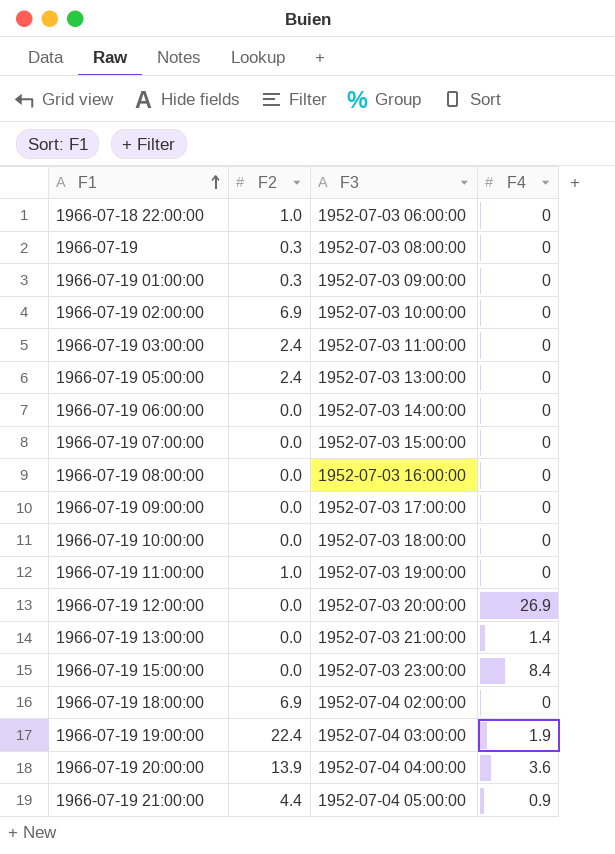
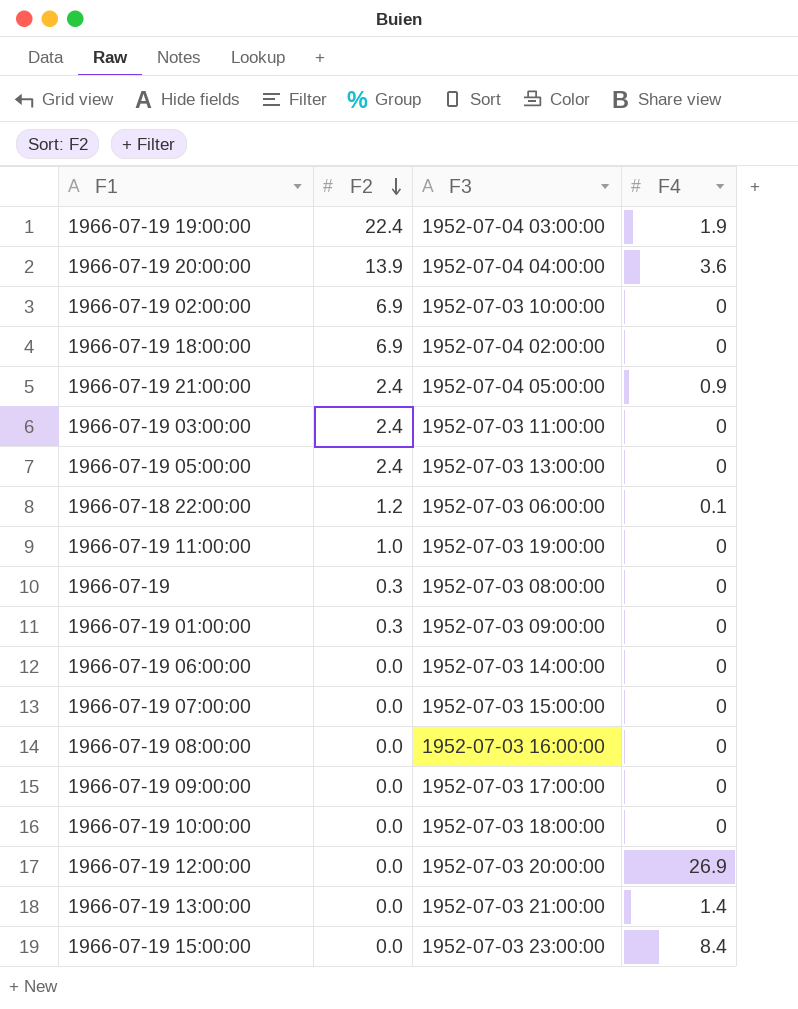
row order: F1 ascending -> F2 descending
1966-07-19 21:00:00 | F2: 4.4 -> 2.4
1966-07-18 22:00:00 | F2: 1.0 -> 1.2
1966-07-18 22:00:00 | F4: 0 -> 0.1

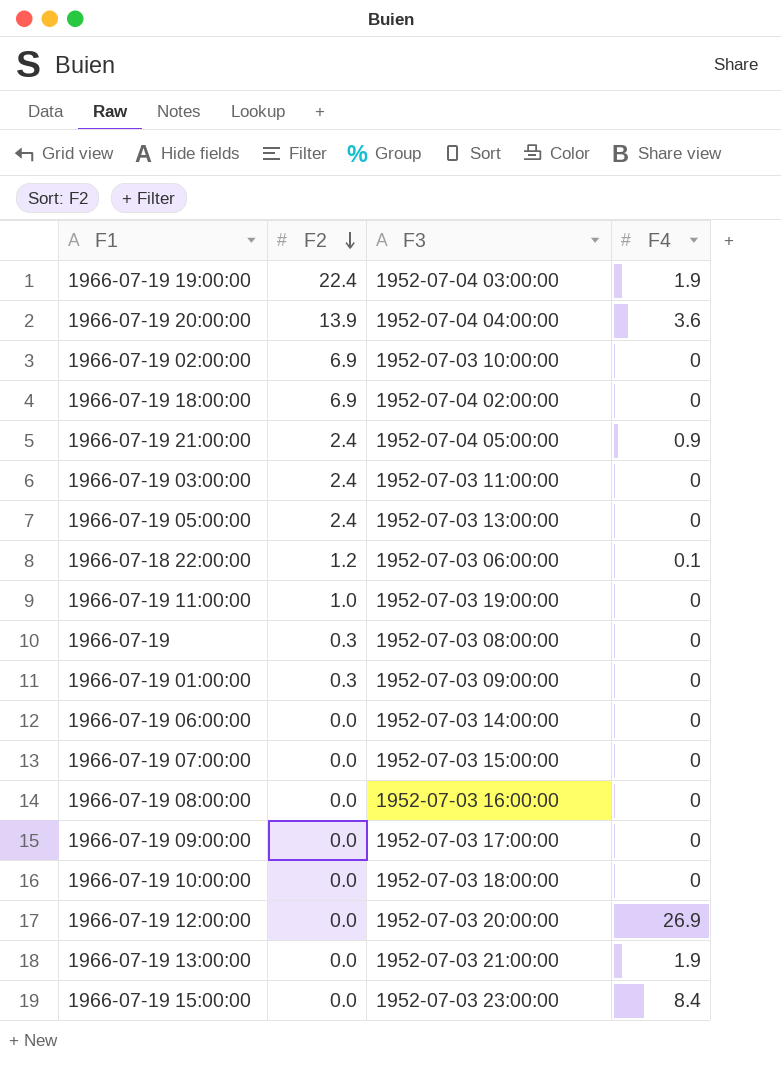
1966-07-19 13:00:00 | F4: 1.4 -> 1.9

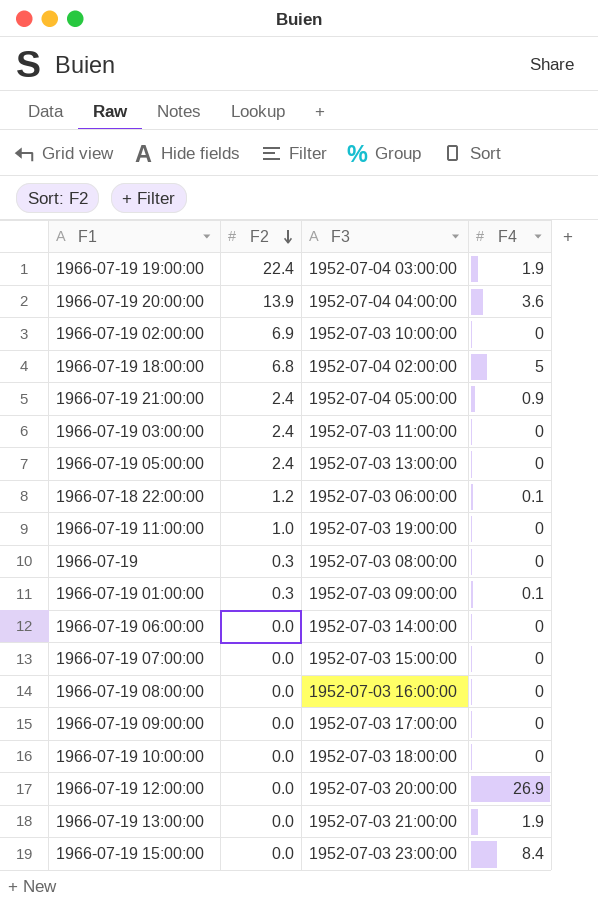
1966-07-19 18:00:00 | F2: 6.9 -> 6.8
1966-07-19 18:00:00 | F4: 0 -> 5
1966-07-19 01:00:00 | F4: 0 -> 0.1

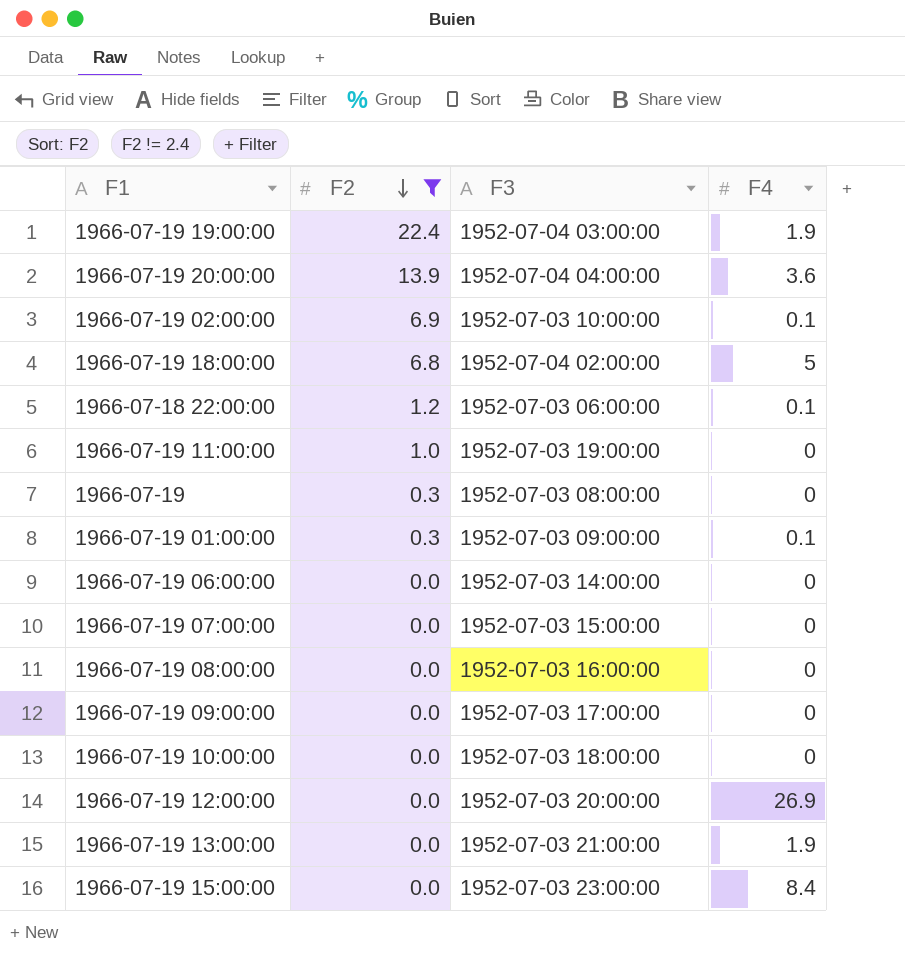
filter: none -> F2 != 2.4
1966-07-19 02:00:00 | F4: 0 -> 0.1

